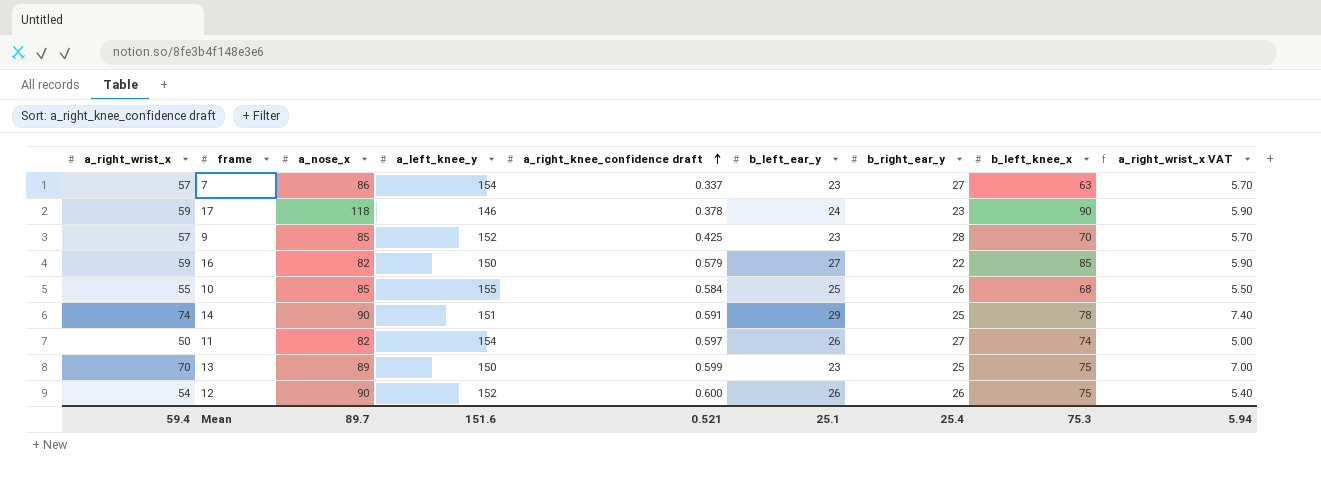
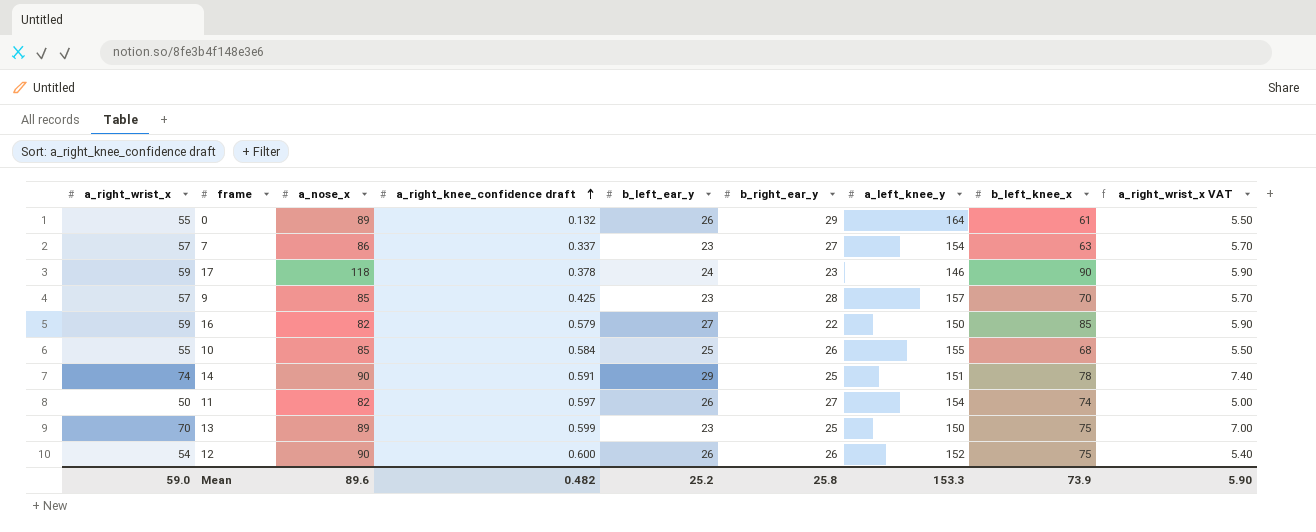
column a_left_knee_y | position: 4 -> 7
row 0: none -> 55 | 89 | 0.132 | 26 | 29 | 164 | 61 | 5.50
9 | a_left_knee_y: 152 -> 157
Mean | a_right_wrist_x: 59.4 -> 59.0
Mean | a_nose_x: 89.7 -> 89.6
Mean | a_right_knee_confidence draft: 0.521 -> 0.482
Mean | b_left_ear_y: 25.1 -> 25.2
Mean | b_right_ear_y: 25.4 -> 25.8
Mean | a_left_knee_y: 151.6 -> 153.3
Mean | b_left_knee_x: 75.3 -> 73.9
Mean | a_right_wrist_x VAT: 5.94 -> 5.90

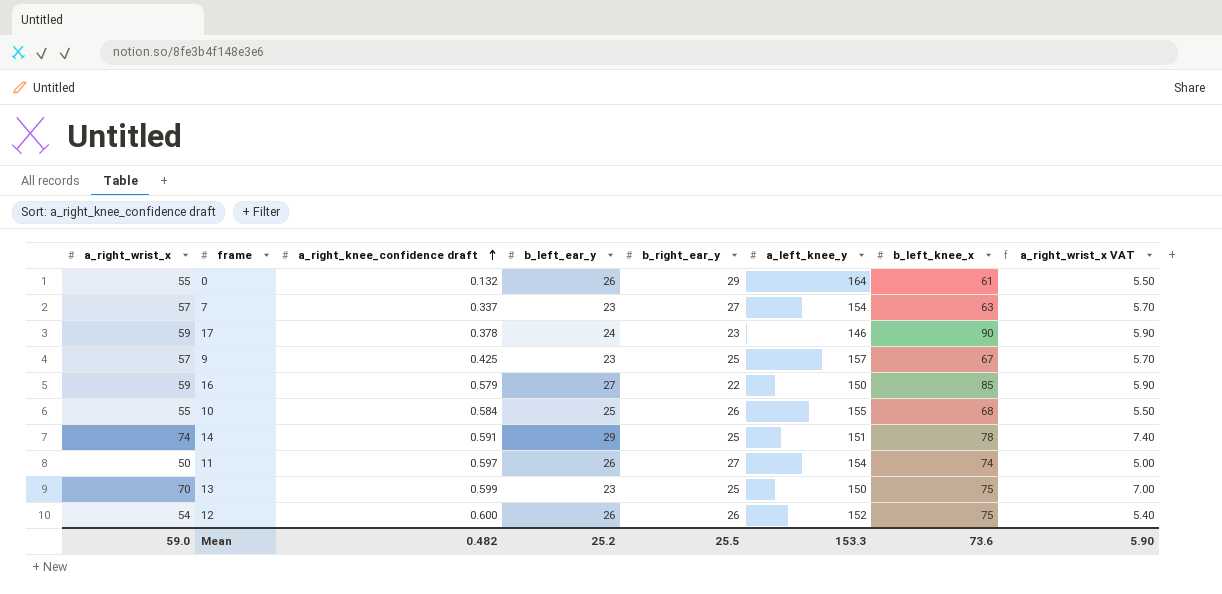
column a_nose_x | position: 3 -> none
9 | b_right_ear_y: 28 -> 25
9 | b_left_knee_x: 70 -> 67
Mean | b_right_ear_y: 25.8 -> 25.5
Mean | b_left_knee_x: 73.9 -> 73.6

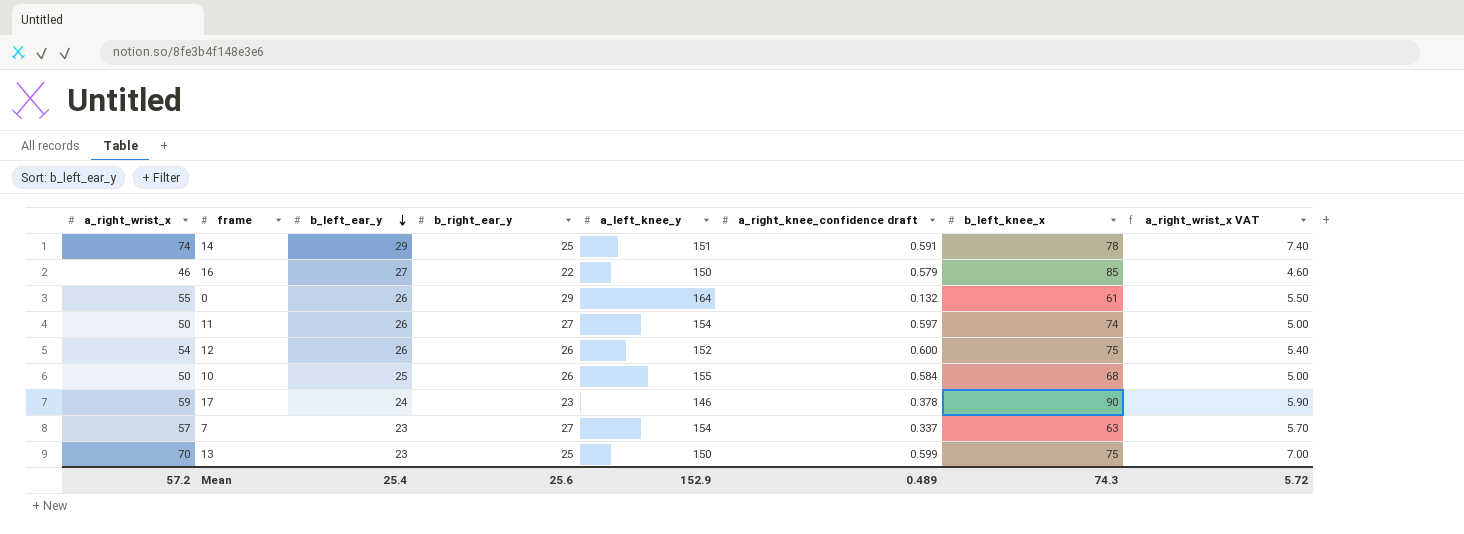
row order: a_right_knee_confidence draft ascending -> b_left_ear_y descending
column a_right_knee_confidence draft | position: 3 -> 6
row 9: 57 | 0.425 | 23 | 25 | 157 | 67 | 5.70 -> none
16 | a_right_wrist_x: 59 -> 46
16 | a_right_wrist_x VAT: 5.90 -> 4.60
10 | a_right_wrist_x: 55 -> 50
10 | a_right_wrist_x VAT: 5.50 -> 5.00
Mean | a_right_wrist_x: 59.0 -> 57.2
Mean | b_left_ear_y: 25.2 -> 25.4
Mean | b_right_ear_y: 25.5 -> 25.6
Mean | a_left_knee_y: 153.3 -> 152.9
Mean | a_right_knee_confidence draft: 0.482 -> 0.489
Mean | b_left_knee_x: 73.6 -> 74.3
Mean | a_right_wrist_x VAT: 5.90 -> 5.72

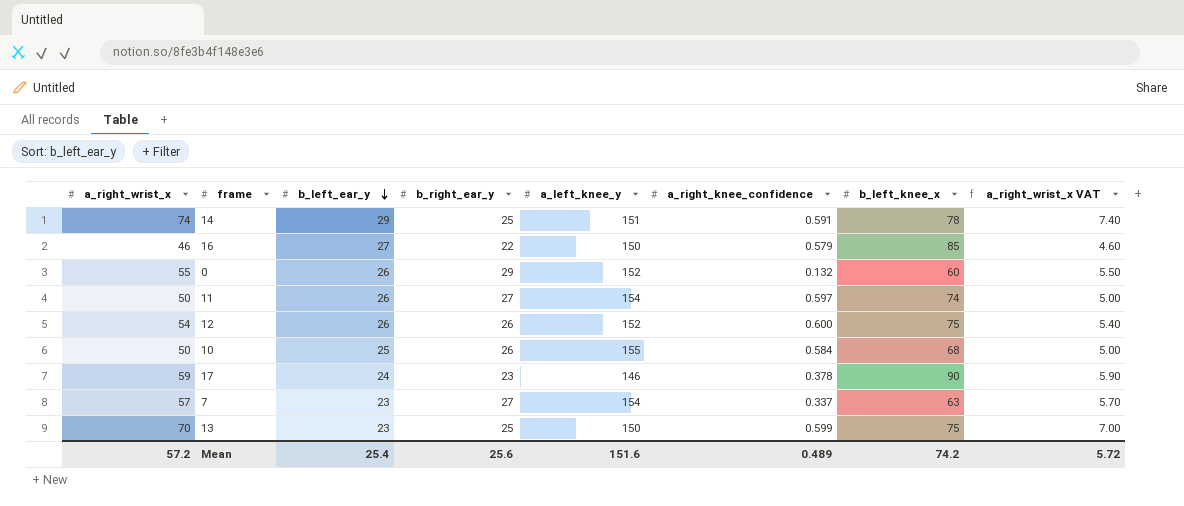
column name: a_right_knee_confidence draft -> a_right_knee_confidence
0 | a_left_knee_y: 164 -> 152
0 | b_left_knee_x: 61 -> 60
Mean | a_left_knee_y: 152.9 -> 151.6
Mean | b_left_knee_x: 74.3 -> 74.2

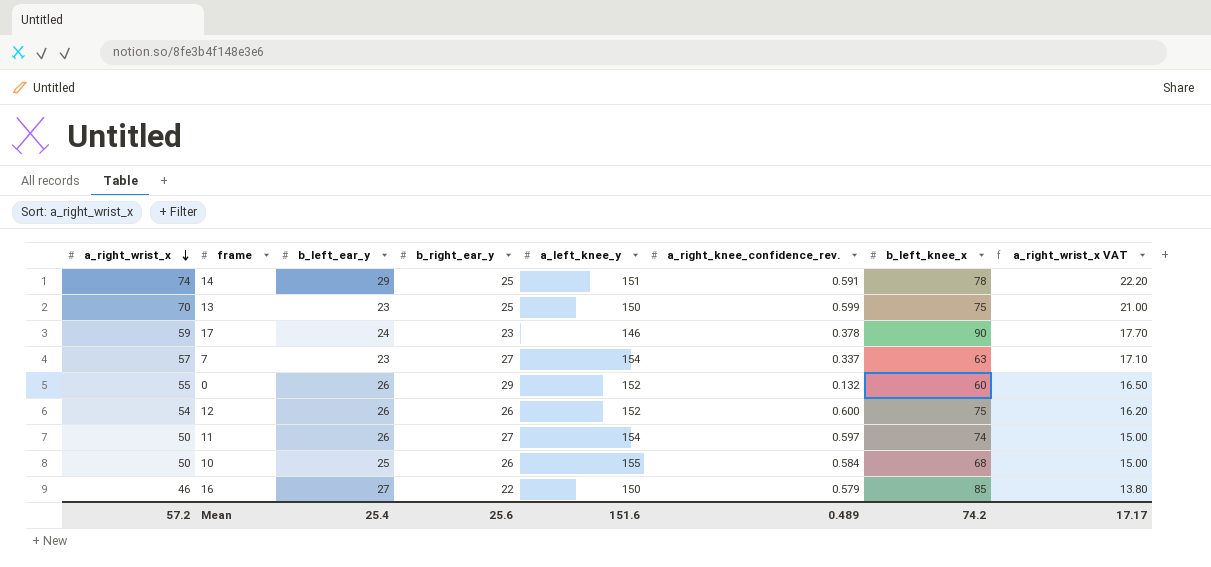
row order: b_left_ear_y descending -> a_right_wrist_x descending
column name: a_right_knee_confidence -> a_right_knee_confidence_rev.
column a_right_wrist_x VAT | formula: [a_right_wrist_x] * 0.1 -> [a_right_wrist_x] * 0.3
Mean | a_right_wrist_x VAT: 5.72 -> 17.17

